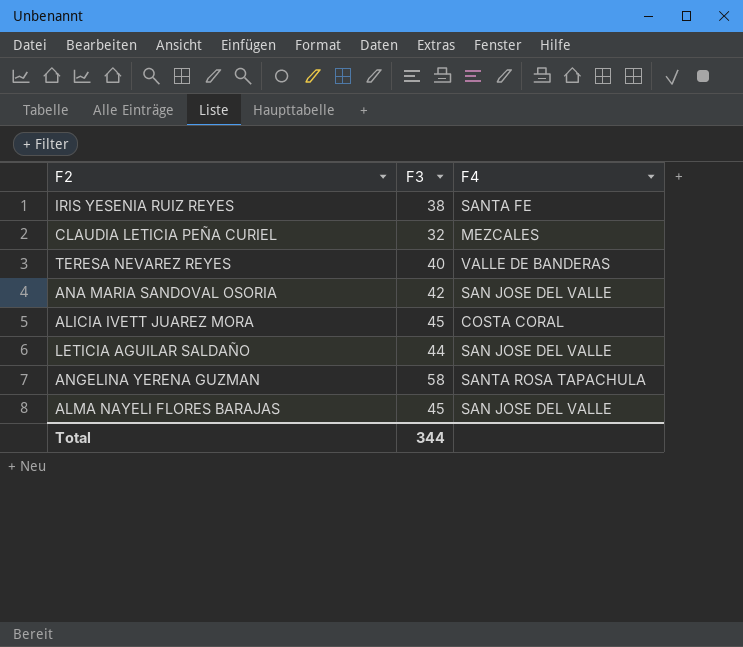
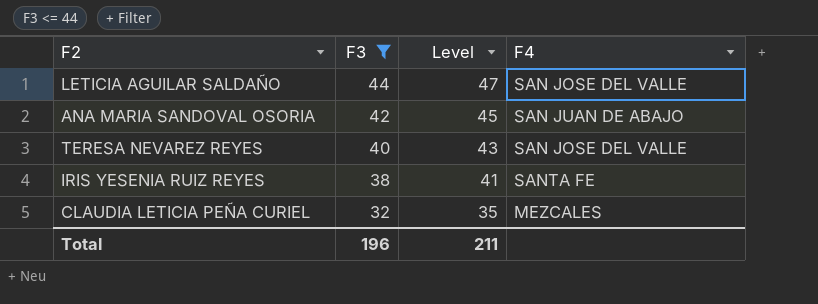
filter: none -> F3 <= 44
row order: none -> F3 descending
column Level | formula: none -> [F3] + 3
ANA MARIA SANDOVAL OSORIA | F4: SAN JOSE DEL VALLE -> SAN JUAN DE ABAJO
TERESA NEVAREZ REYES | F4: VALLE DE BANDERAS -> SAN JOSE DEL VALLE
Total | F3: 344 -> 196

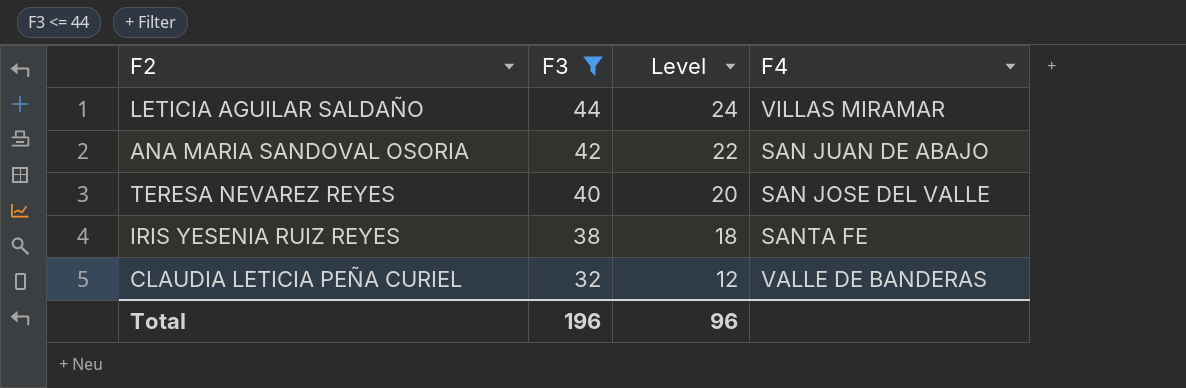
column Level | formula: [F3] + 3 -> [F3] - 20
LETICIA AGUILAR SALDAÑO | F4: SAN JOSE DEL VALLE -> VILLAS MIRAMAR
CLAUDIA LETICIA PEÑA CURIEL | F4: MEZCALES -> VALLE DE BANDERAS
Total | Level: 211 -> 96

